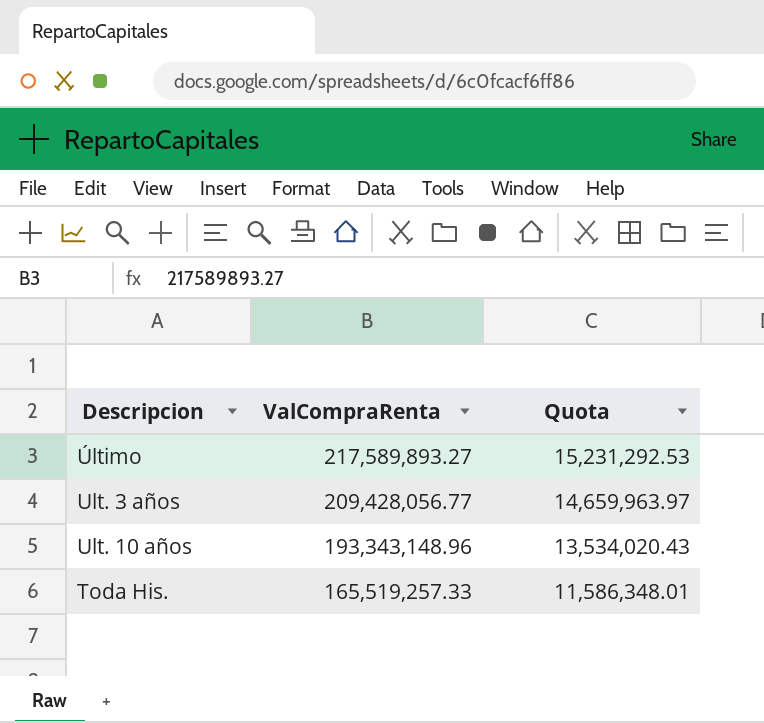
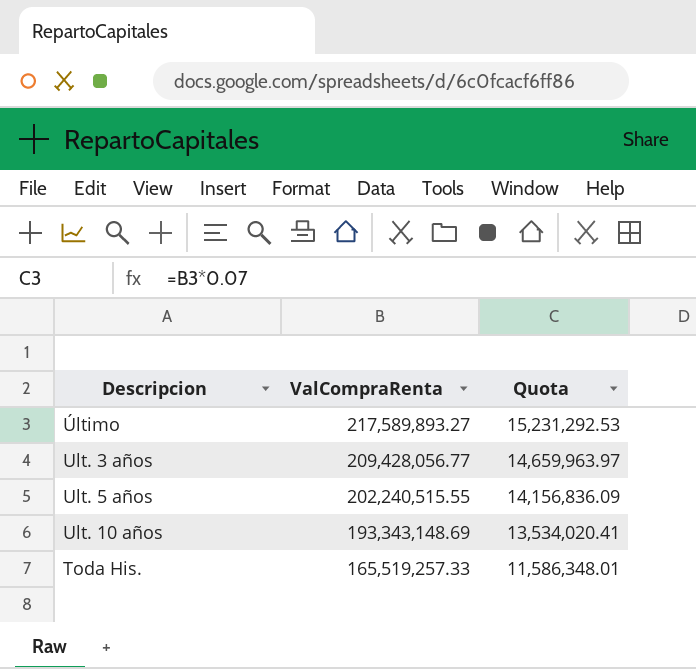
row Ult. 5 años: none -> 202,240,515.55 | 14,156,836.09
Ult. 10 años | ValCompraRenta: 193,343,148.96 -> 193,343,148.69
Ult. 10 años | Quota: 13,534,020.43 -> 13,534,020.41

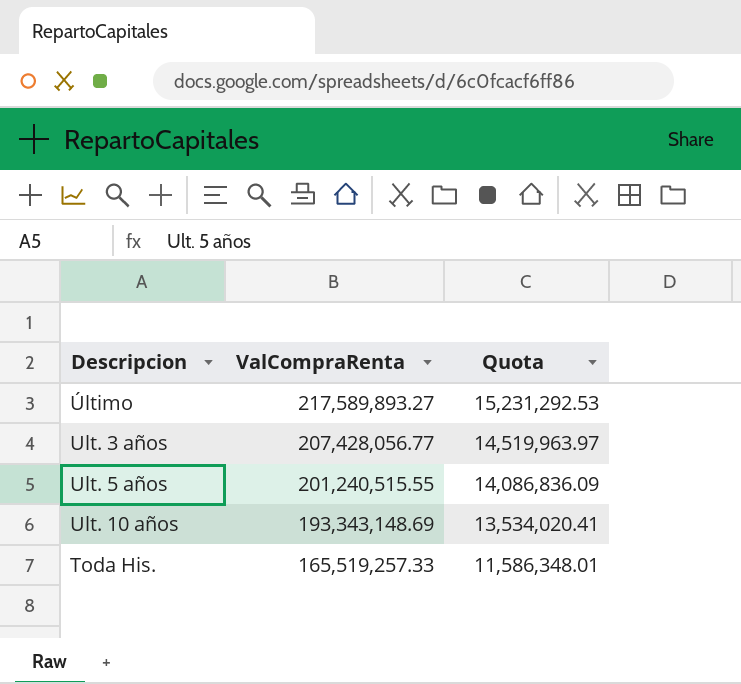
Ult. 3 años | ValCompraRenta: 209,428,056.77 -> 207,428,056.77
Ult. 3 años | Quota: 14,659,963.97 -> 14,519,963.97
Ult. 5 años | ValCompraRenta: 202,240,515.55 -> 201,240,515.55
Ult. 5 años | Quota: 14,156,836.09 -> 14,086,836.09

